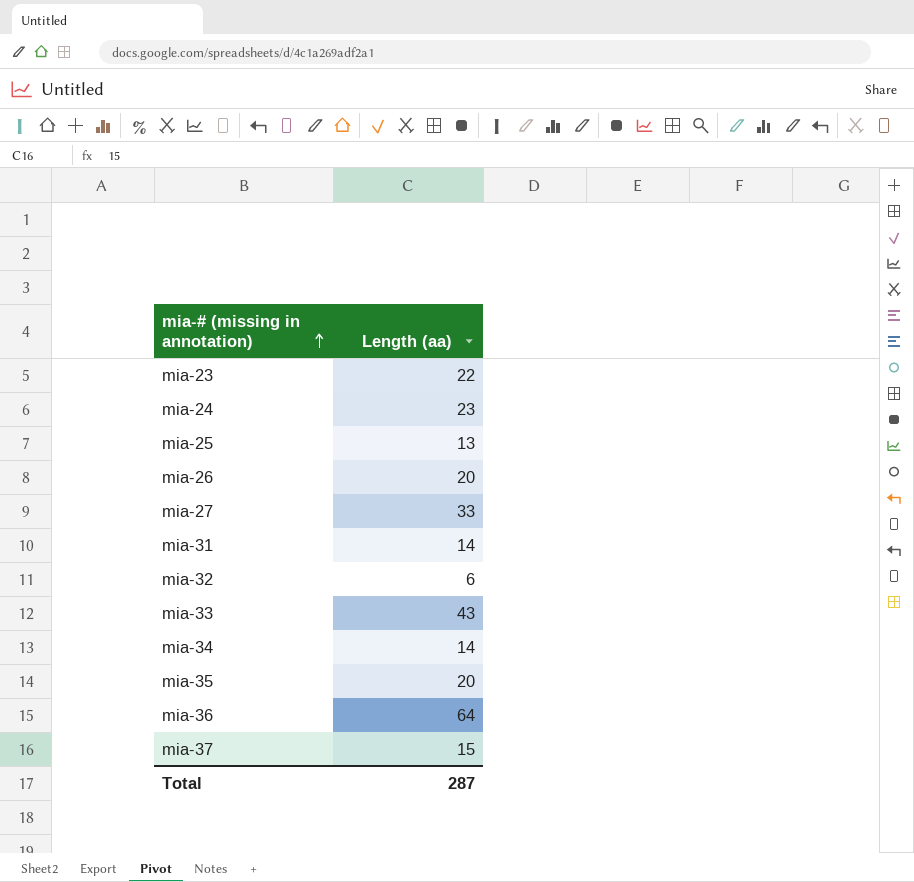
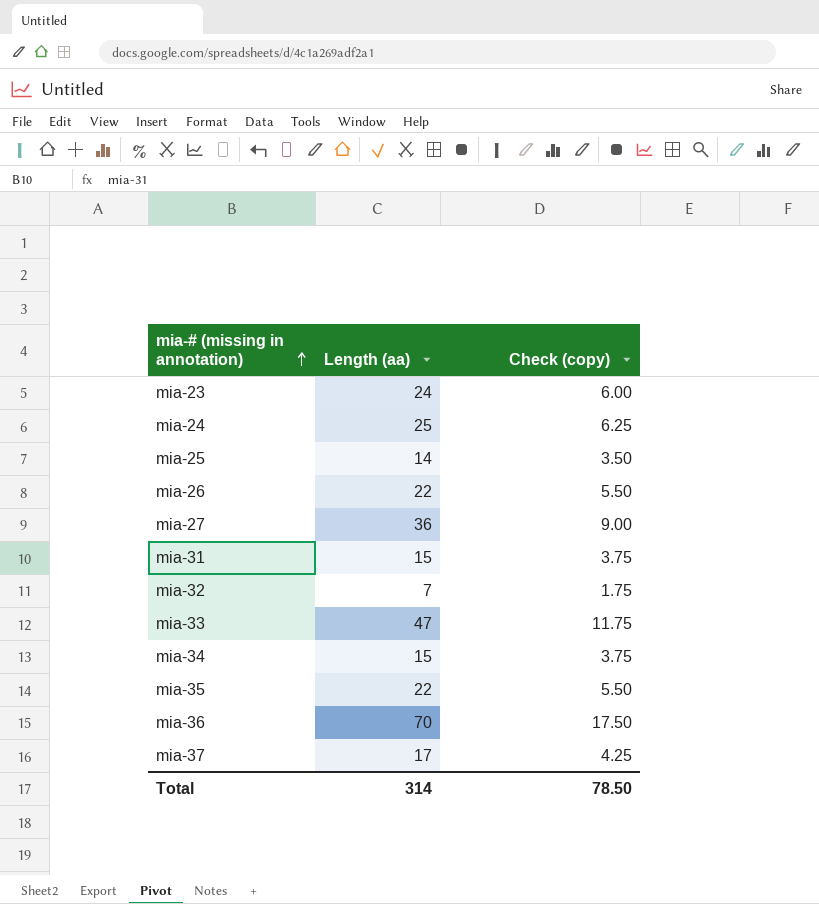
column Check (copy) | formula: none -> [Length (aa)] * 0.25
mia-23 | Length (aa): 22 -> 24
mia-24 | Length (aa): 23 -> 25
mia-25 | Length (aa): 13 -> 14
mia-26 | Length (aa): 20 -> 22
mia-27 | Length (aa): 33 -> 36
mia-31 | Length (aa): 14 -> 15
mia-32 | Length (aa): 6 -> 7
mia-33 | Length (aa): 43 -> 47
mia-34 | Length (aa): 14 -> 15
mia-35 | Length (aa): 20 -> 22
mia-36 | Length (aa): 64 -> 70
mia-37 | Length (aa): 15 -> 17
Total | Length (aa): 287 -> 314

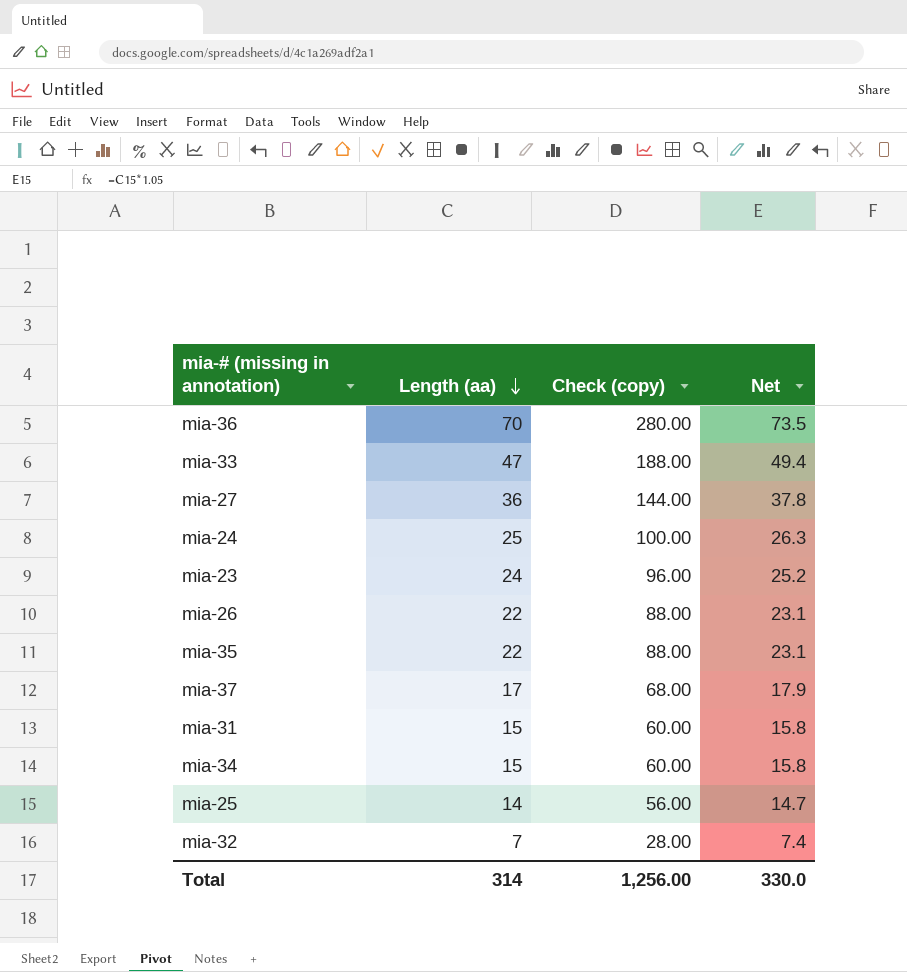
row order: mia-# (missing in annotation) ascending -> Length (aa) descending
column Check (copy) | formula: [Length (aa)] * 0.25 -> [Length (aa)] * 4
column Net | formula: none -> [Length (aa)] * 1.05
Total | Check (copy): 78.50 -> 1,256.00

